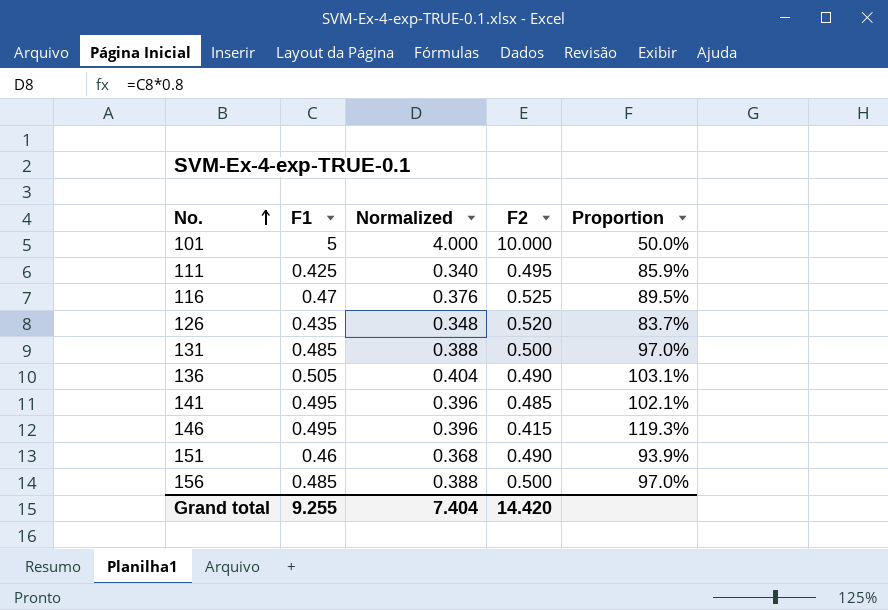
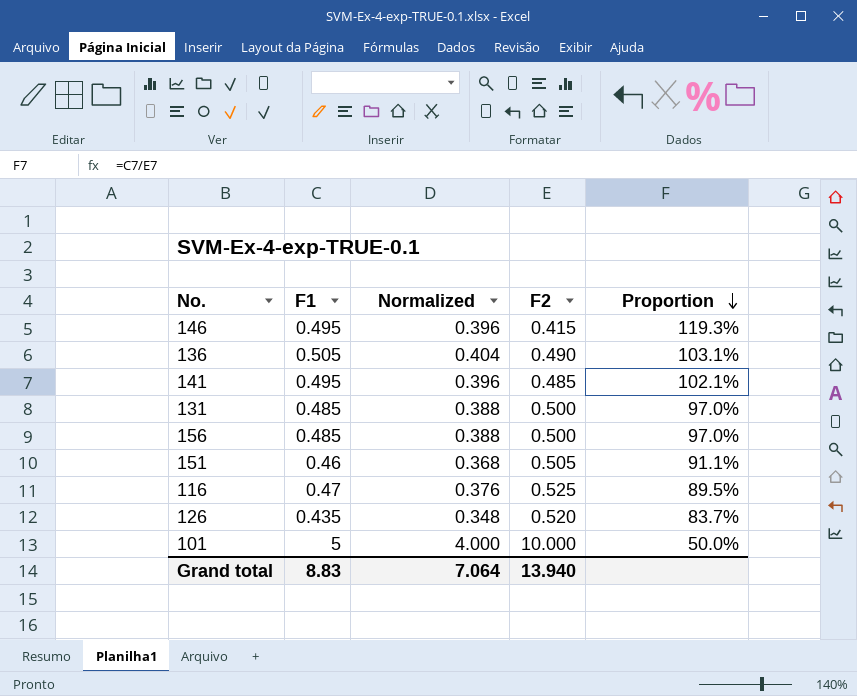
row order: No. ascending -> Proportion descending
row 111: 0.425 | 0.340 | 0.495 | 85.9% -> none
151 | F2: 0.490 -> 0.505
151 | Proportion: 93.9% -> 91.1%
Grand total | F1: 9.255 -> 8.83
Grand total | Normalized: 7.404 -> 7.064
Grand total | F2: 14.420 -> 13.940

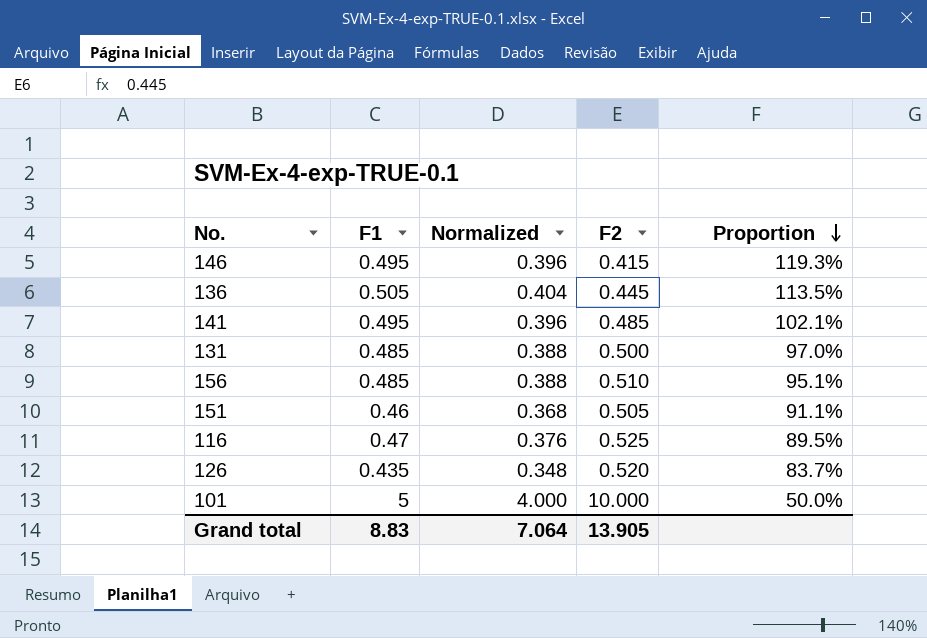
136 | F2: 0.490 -> 0.445
136 | Proportion: 103.1% -> 113.5%
156 | F2: 0.500 -> 0.510
156 | Proportion: 97.0% -> 95.1%
Grand total | F2: 13.940 -> 13.905

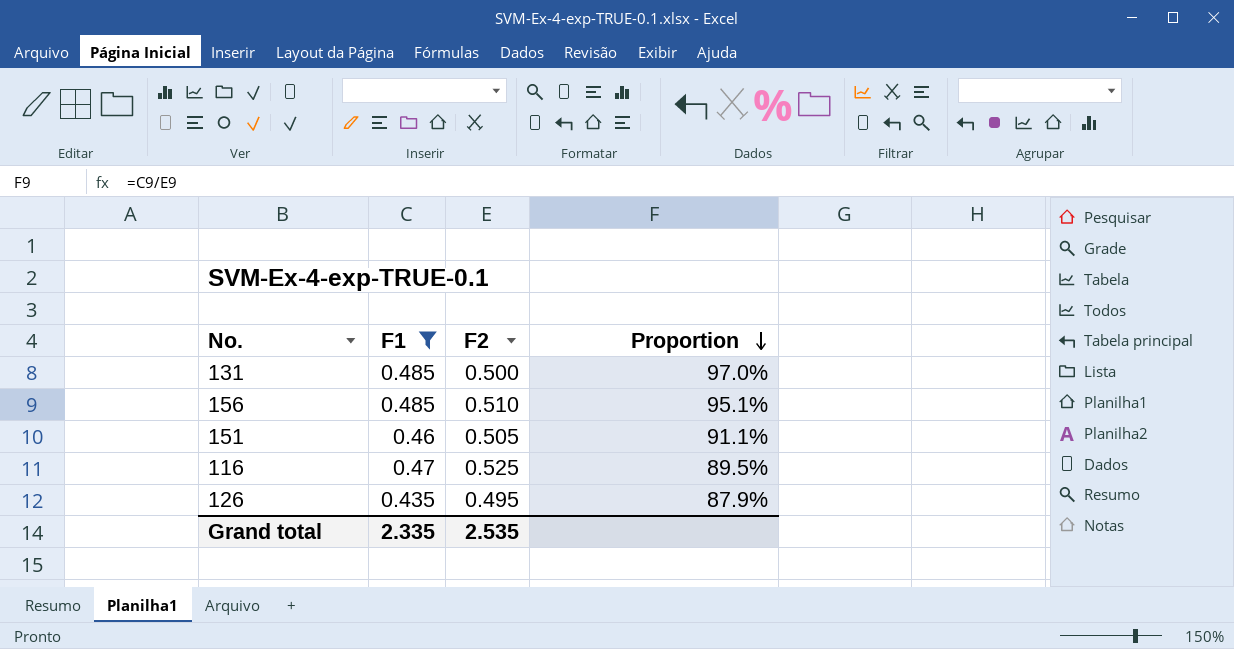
filter: none -> F1 <= 0.485
column Normalized | formula: [F1] * 0.8 -> none
126 | F2: 0.520 -> 0.495
126 | Proportion: 83.7% -> 87.9%
Grand total | F1: 8.83 -> 2.335
Grand total | F2: 13.905 -> 2.535

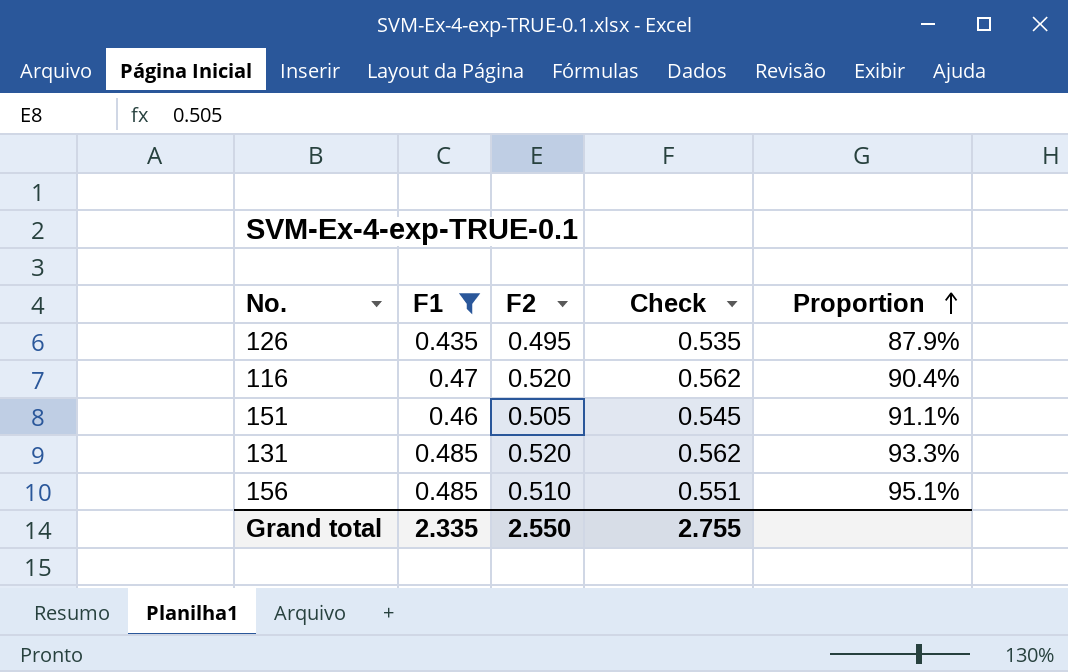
row order: Proportion descending -> Proportion ascending
column Check | formula: none -> [F2] * 1.08
116 | F2: 0.525 -> 0.520
116 | Proportion: 89.5% -> 90.4%
131 | F2: 0.500 -> 0.520
131 | Proportion: 97.0% -> 93.3%
Grand total | F2: 2.535 -> 2.550

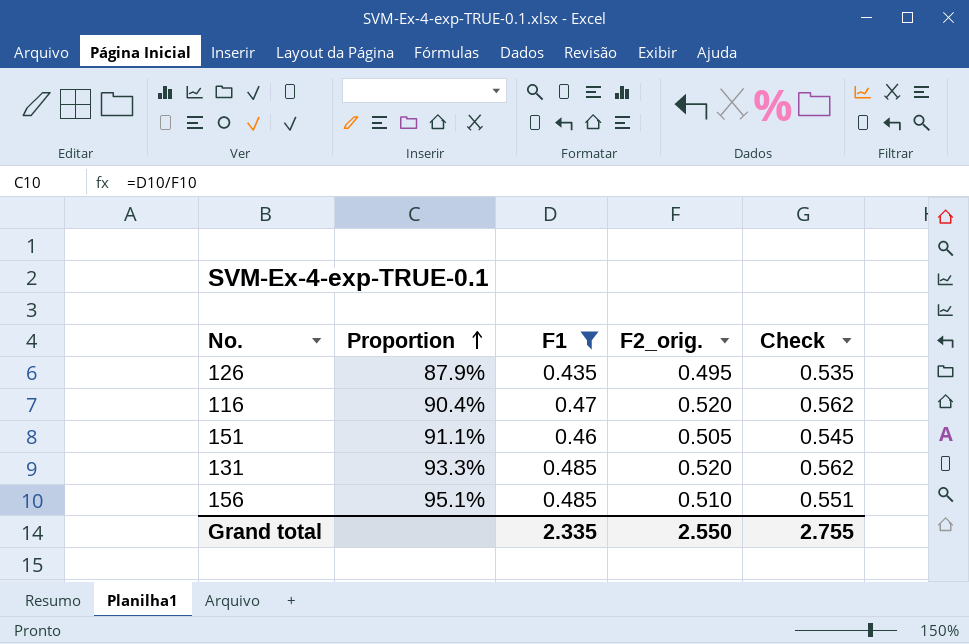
column Proportion | position: 5 -> 2
column name: F2 -> F2_orig.

